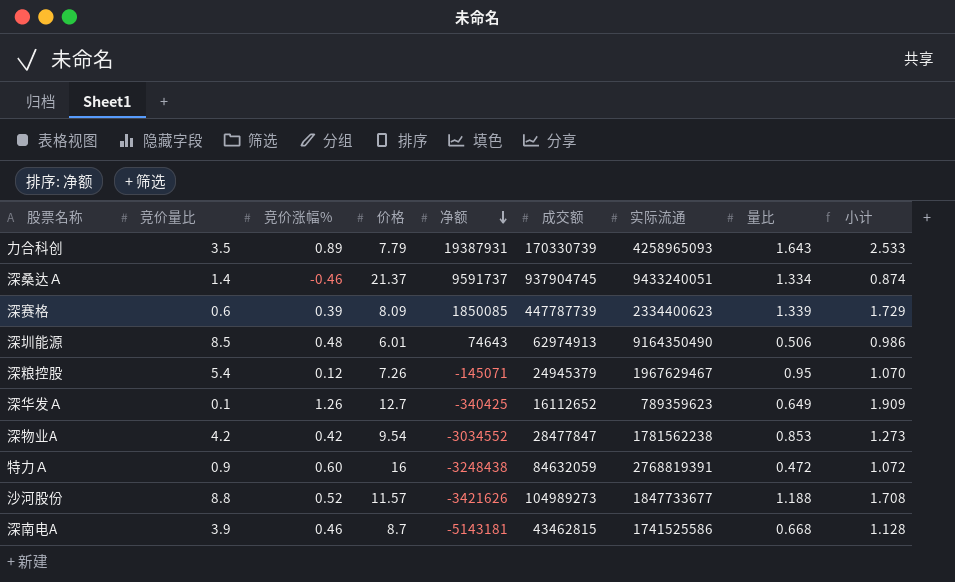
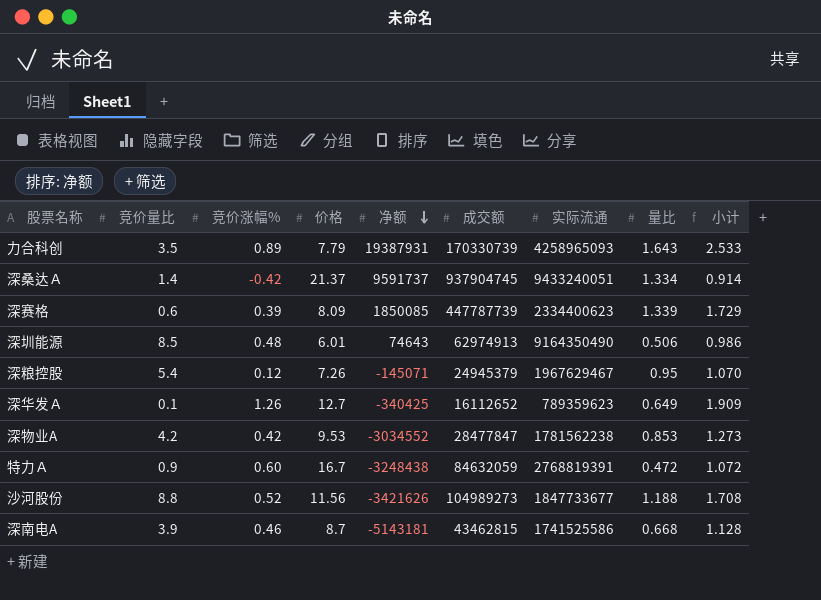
深桑达Ａ | 竞价涨幅%: -0.46 -> -0.42
深桑达Ａ | 小计: 0.874 -> 0.914
深物业A | 价格: 9.54 -> 9.53
特力Ａ | 价格: 16 -> 16.7
沙河股份 | 价格: 11.57 -> 11.56

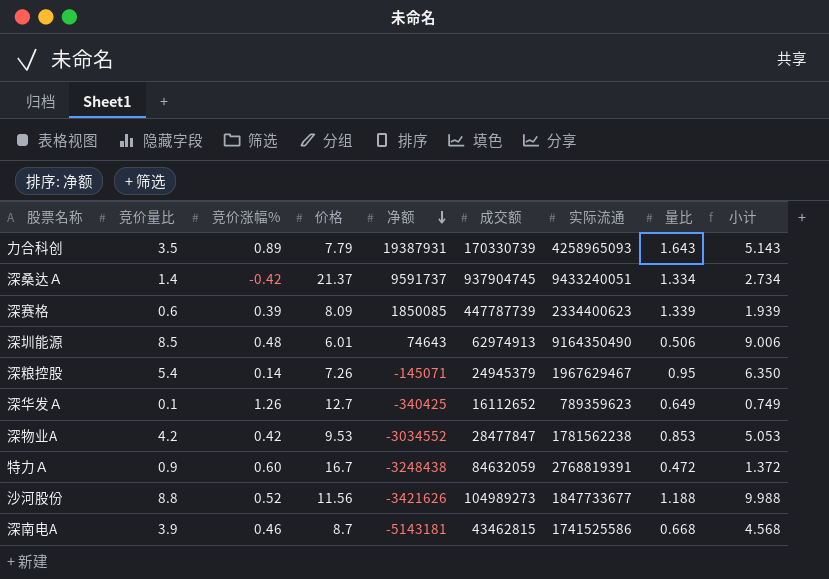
column 小计 | formula: [竞价涨幅%] + [量比] -> [竞价量比] + [量比]
深粮控股 | 竞价涨幅%: 0.12 -> 0.14

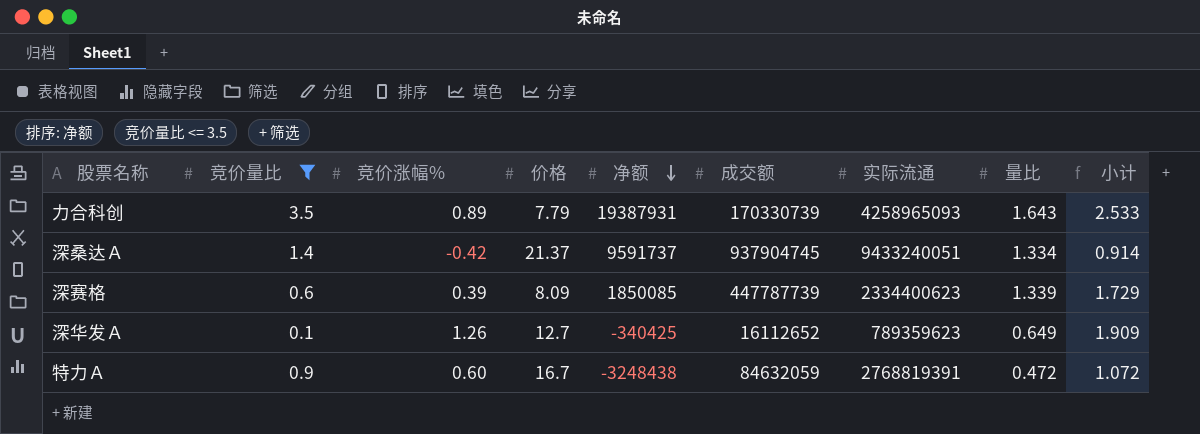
filter: none -> 竞价量比 <= 3.5
column 小计 | formula: [竞价量比] + [量比] -> [竞价涨幅%] + [量比]

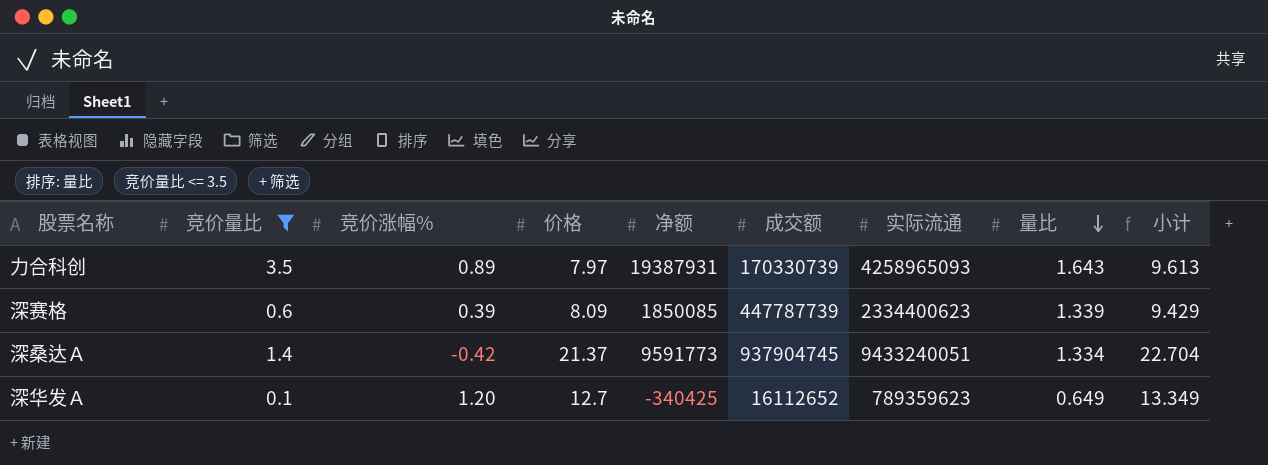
row order: 净额 descending -> 量比 descending
column 小计 | formula: [竞价涨幅%] + [量比] -> [价格] + [量比]
row 特力Ａ: 0.9 | 0.60 | 16.7 | -3248438 | 84632059 | 2768819391 | 0.472 | 1.072 -> none
力合科创 | 价格: 7.79 -> 7.97
深桑达Ａ | 净额: 9591737 -> 9591773
深华发Ａ | 竞价涨幅%: 1.26 -> 1.20

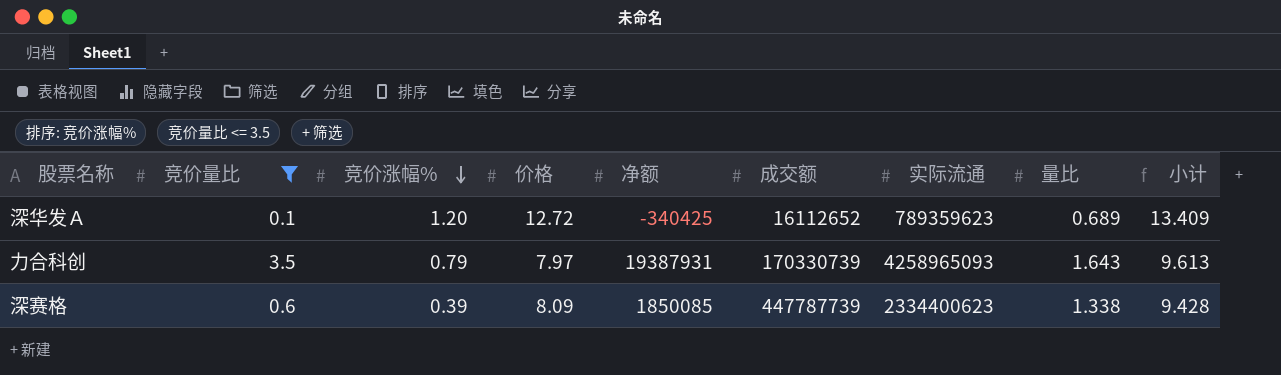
row order: 量比 descending -> 竞价涨幅% descending
row 深桑达Ａ: 1.4 | -0.42 | 21.37 | 9591773 | 937904745 | 9433240051 | 1.334 | 22.704 -> none
深华发Ａ | 价格: 12.7 -> 12.72
深华发Ａ | 量比: 0.649 -> 0.689
深华发Ａ | 小计: 13.349 -> 13.409
力合科创 | 竞价涨幅%: 0.89 -> 0.79
深赛格 | 量比: 1.339 -> 1.338
深赛格 | 小计: 9.429 -> 9.428

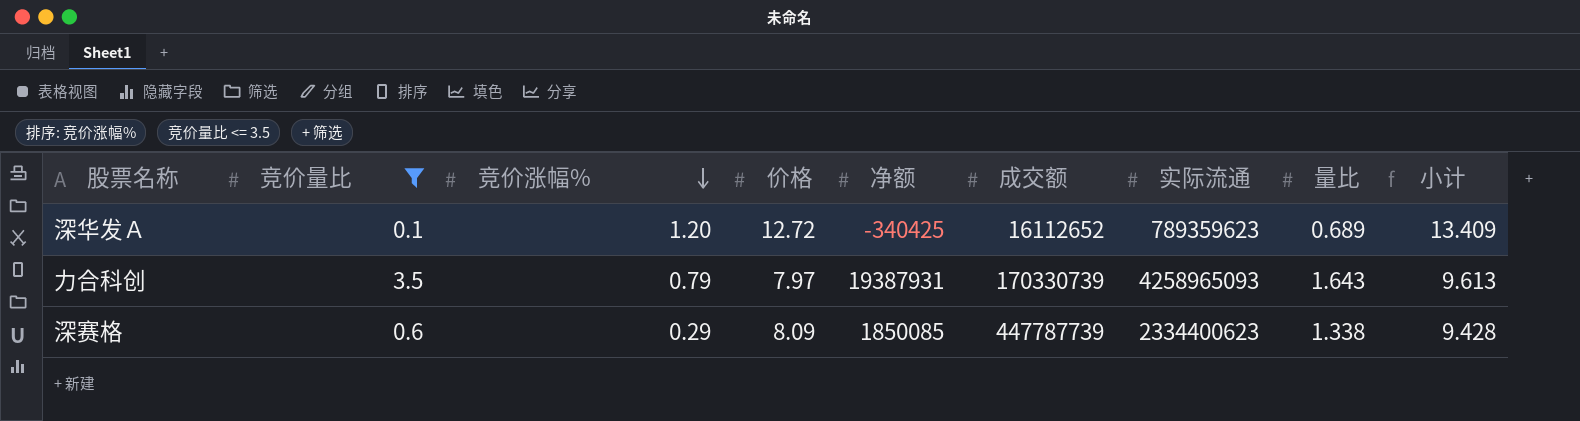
深赛格 | 竞价涨幅%: 0.39 -> 0.29

